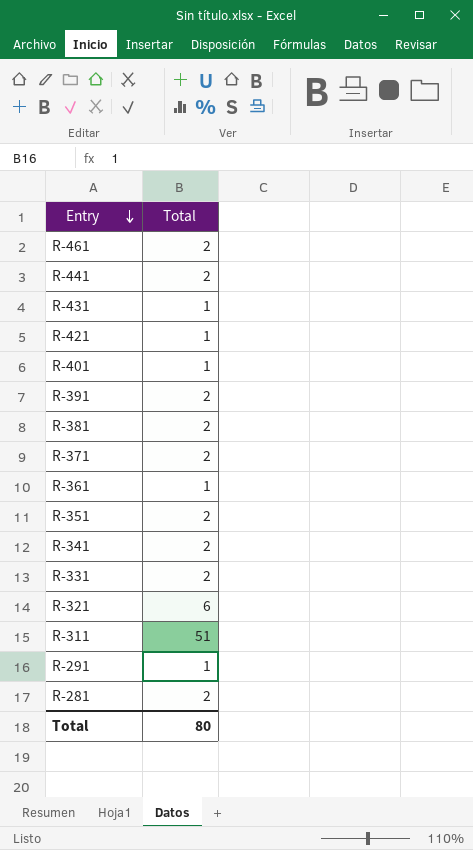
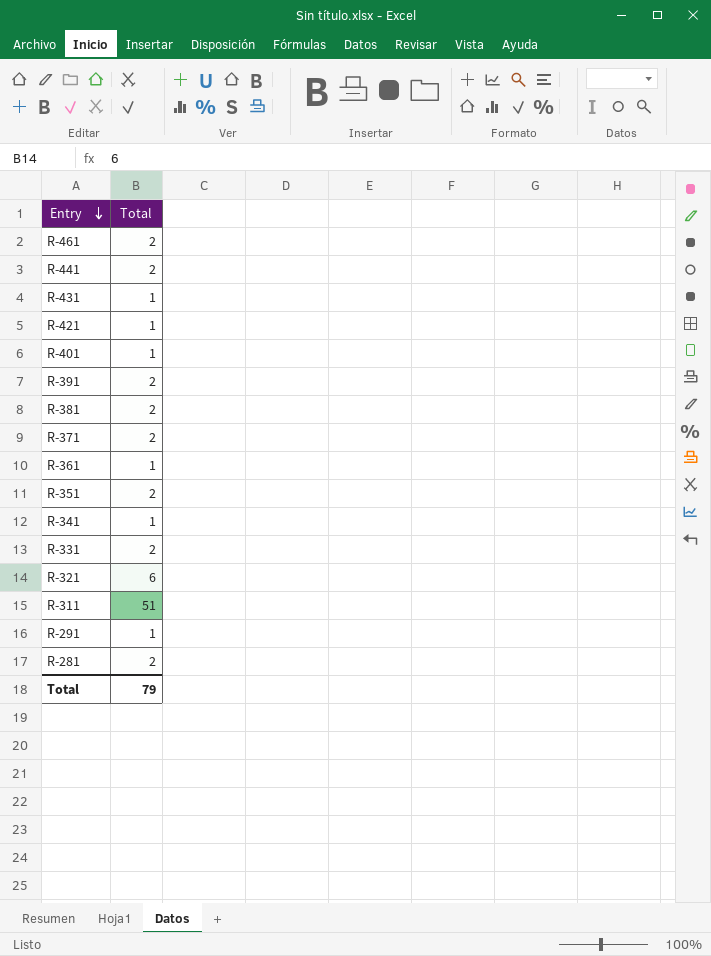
R-341 | Total: 2 -> 1
Total | Total: 80 -> 79

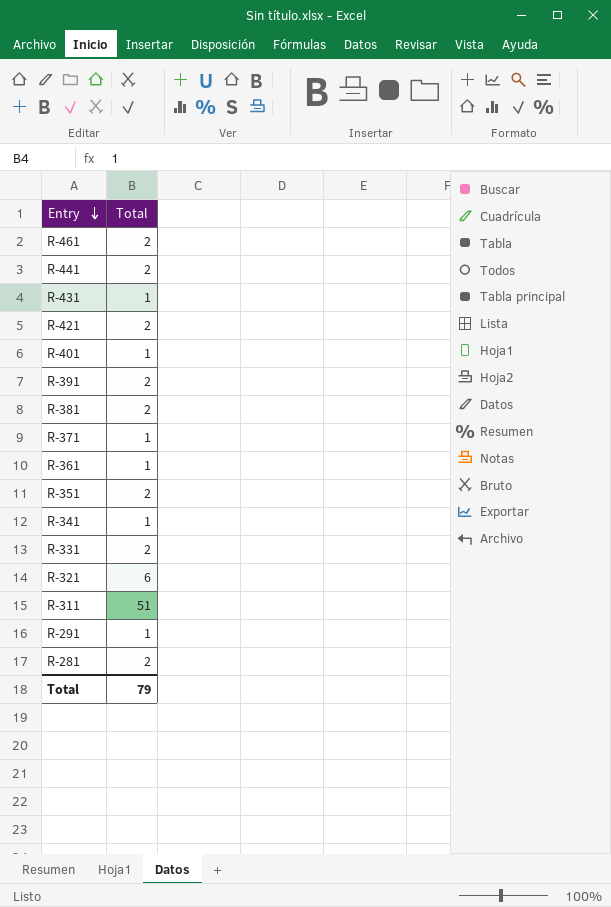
R-421 | Total: 1 -> 2
R-371 | Total: 2 -> 1

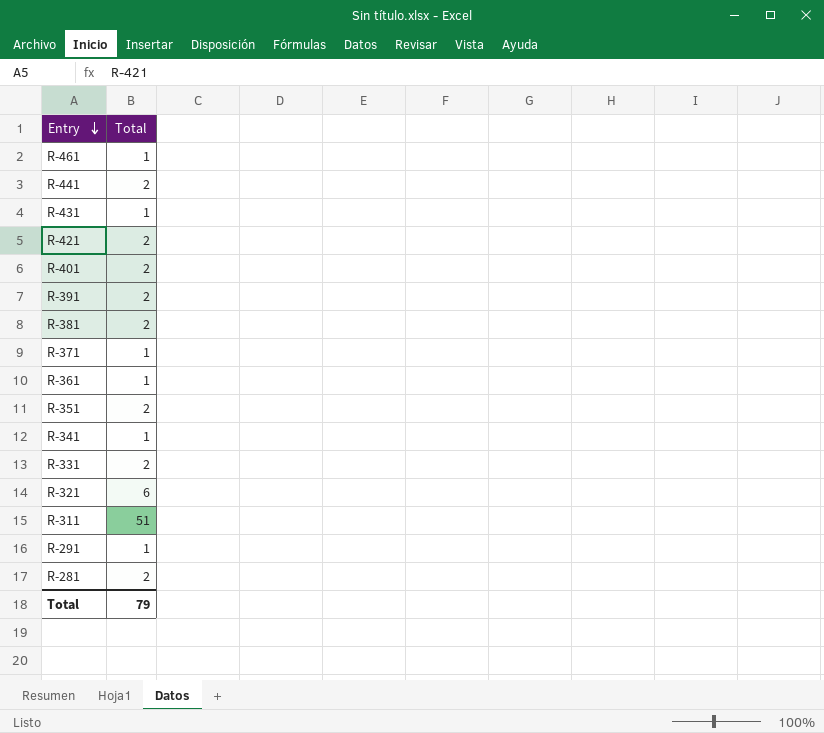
R-461 | Total: 2 -> 1
R-401 | Total: 1 -> 2

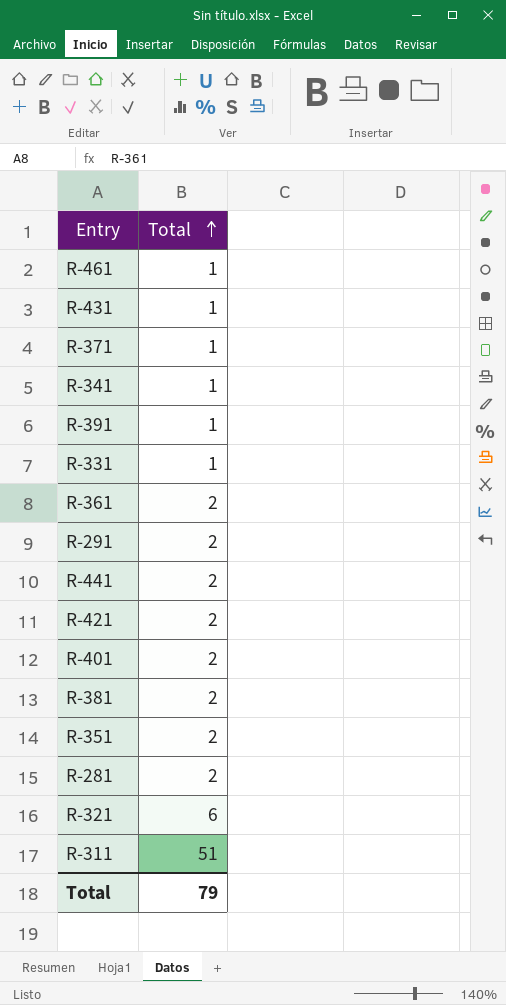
row order: Entry descending -> Total ascending
R-391 | Total: 2 -> 1
R-331 | Total: 2 -> 1
R-361 | Total: 1 -> 2
R-291 | Total: 1 -> 2

